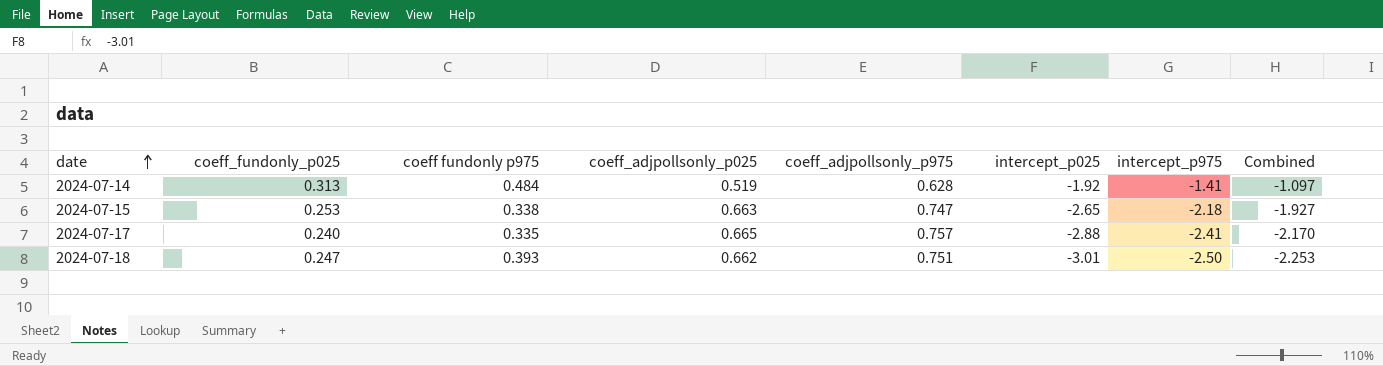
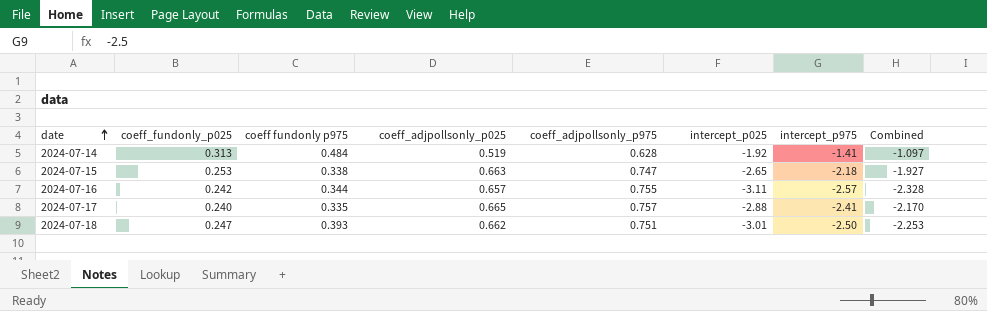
row 2024-07-16: none -> 0.242 | 0.344 | 0.657 | 0.755 | -3.11 | -2.57 | -2.328

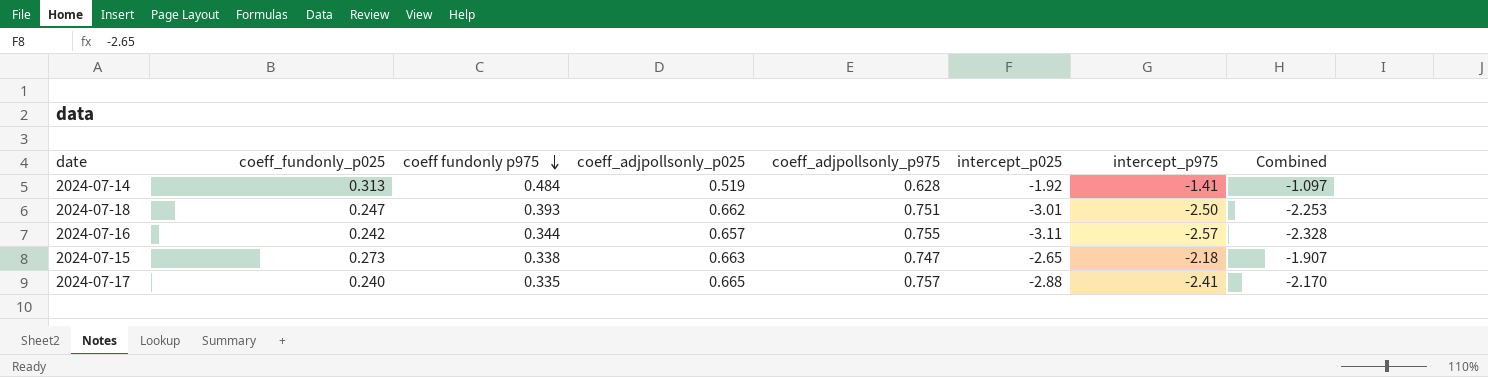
row order: date ascending -> coeff fundonly p975 descending
2024-07-15 | coeff_fundonly_p025: 0.253 -> 0.273
2024-07-15 | Combined: -1.927 -> -1.907

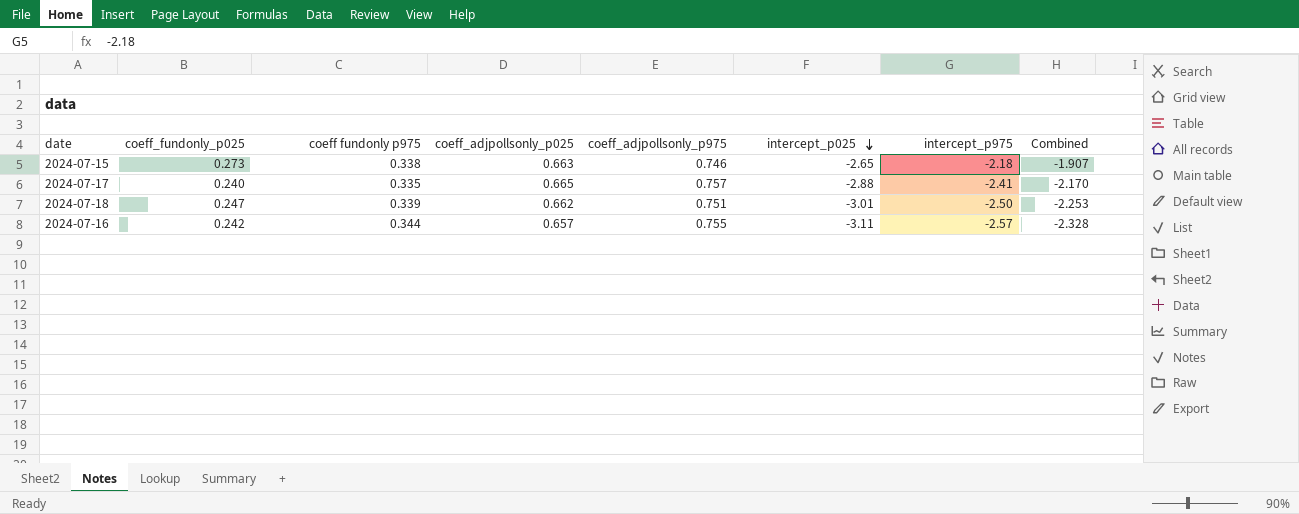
row order: coeff fundonly p975 descending -> intercept_p025 descending
row 2024-07-14: 0.313 | 0.484 | 0.519 | 0.628 | -1.92 | -1.41 | -1.097 -> none
2024-07-15 | coeff_adjpollsonly_p975: 0.747 -> 0.746
2024-07-18 | coeff fundonly p975: 0.393 -> 0.339

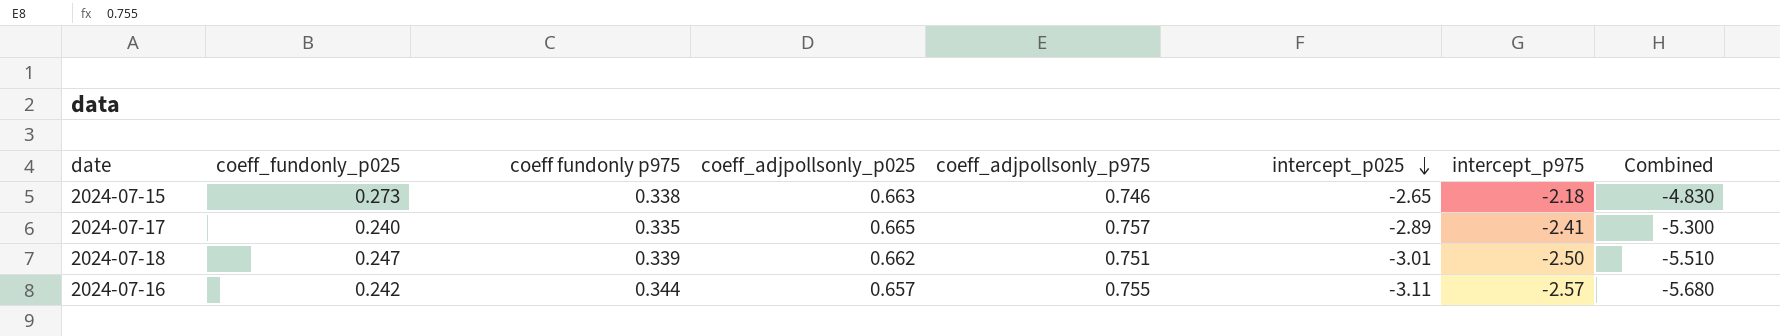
column Combined | formula: [coeff_fundonly_p025] + [intercept_p975] -> [intercept_p025] + [intercept_p975]
2024-07-17 | intercept_p025: -2.88 -> -2.89

